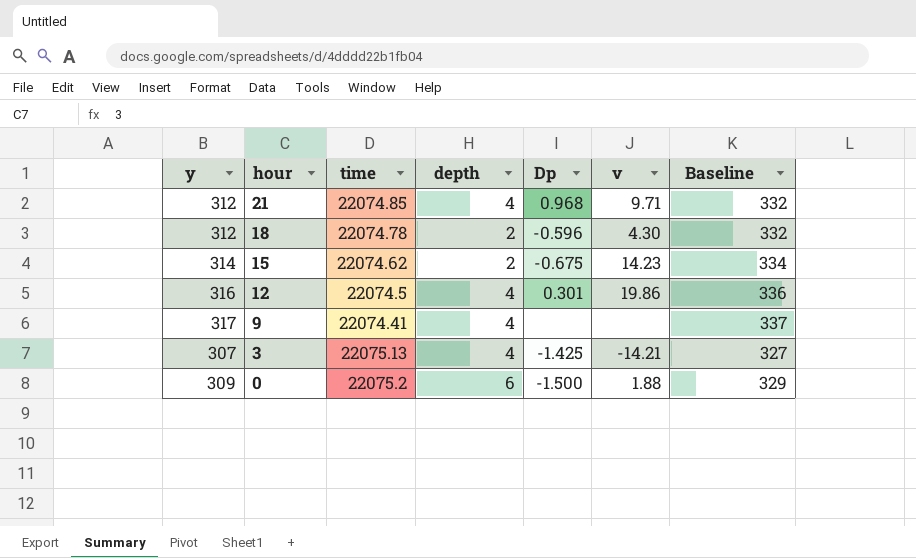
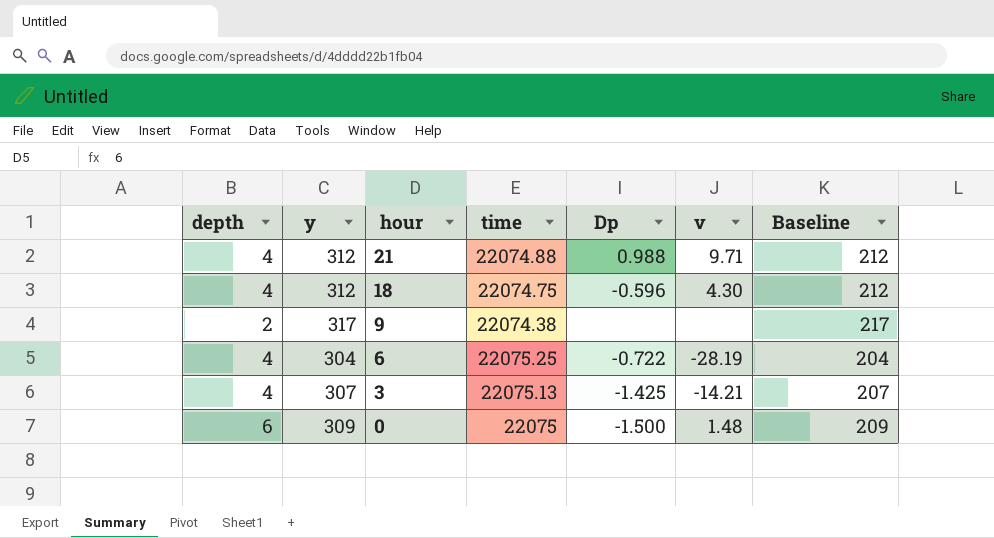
column depth | position: 4 -> 1
column Baseline | formula: [y] + 20 -> [y] - 100
row 15: 314 | 22074.62 | 2 | -0.675 | 14.23 | 334 -> none
row 12: 316 | 22074.5 | 4 | 0.301 | 19.86 | 336 -> none
21 | time: 22074.85 -> 22074.88
21 | Dp: 0.968 -> 0.988
18 | depth: 2 -> 4
18 | time: 22074.78 -> 22074.75
9 | depth: 4 -> 2
9 | time: 22074.41 -> 22074.38
row 6: none -> 4 | 304 | 22075.25 | -0.722 | -28.19 | 204
0 | time: 22075.2 -> 22075
0 | v: 1.88 -> 1.48

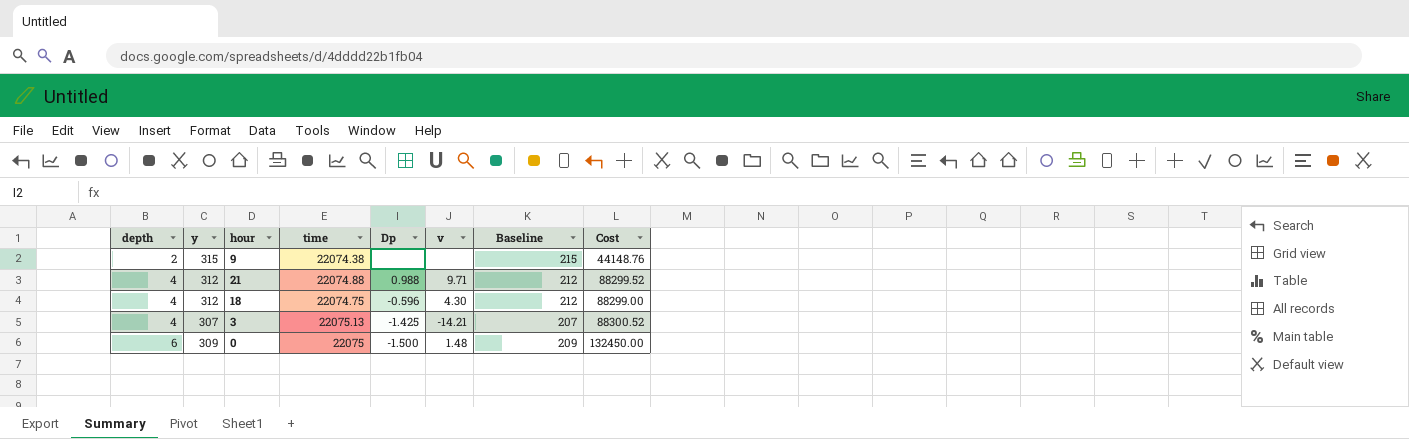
row order: hour descending -> depth ascending
column Cost | formula: none -> [depth] * [time]
row 6: 4 | 304 | 22075.25 | -0.722 | -28.19 | 204 -> none
9 | y: 317 -> 315
9 | Baseline: 217 -> 215

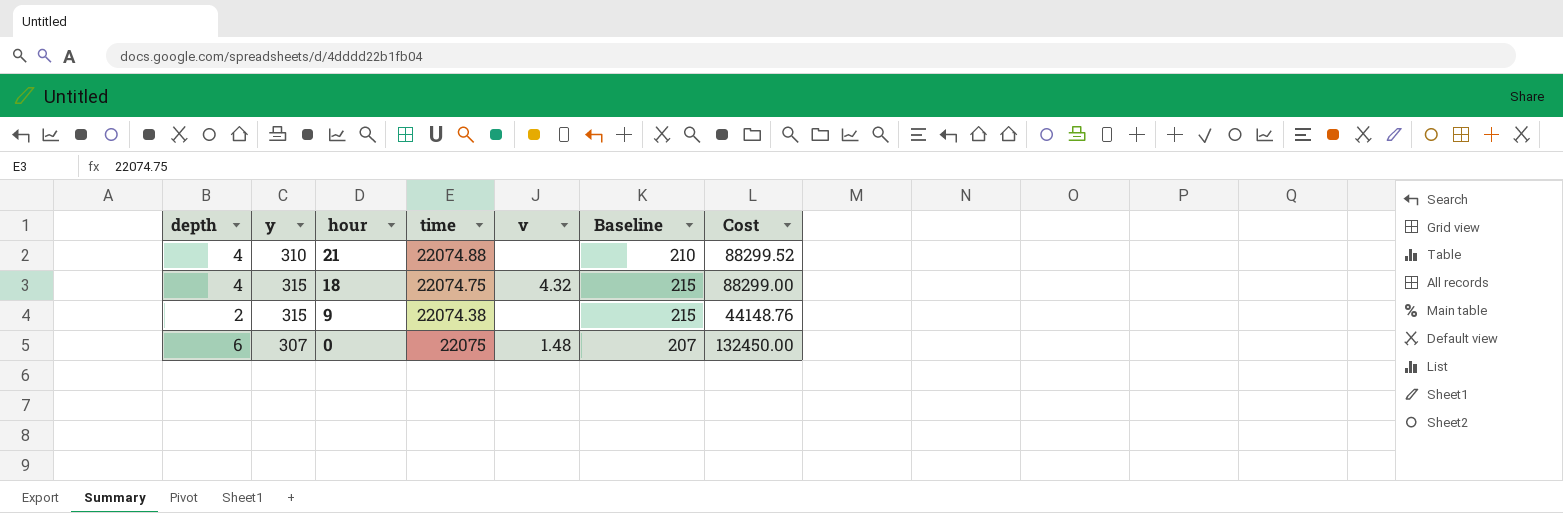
row order: depth ascending -> hour descending
column Dp | position: 5 -> none
row 3: 4 | 307 | 22075.13 | -1.425 | -14.21 | 207 | 88300.52 -> none
21 | y: 312 -> 310
21 | v: 9.71 -> none
21 | Baseline: 212 -> 210
18 | y: 312 -> 315
18 | v: 4.30 -> 4.32
18 | Baseline: 212 -> 215
0 | y: 309 -> 307
0 | Baseline: 209 -> 207

